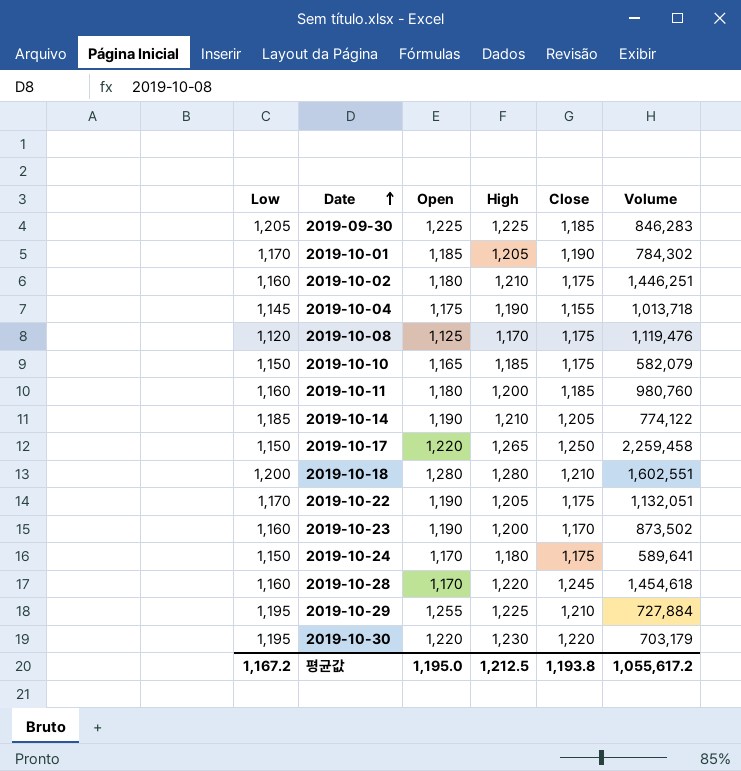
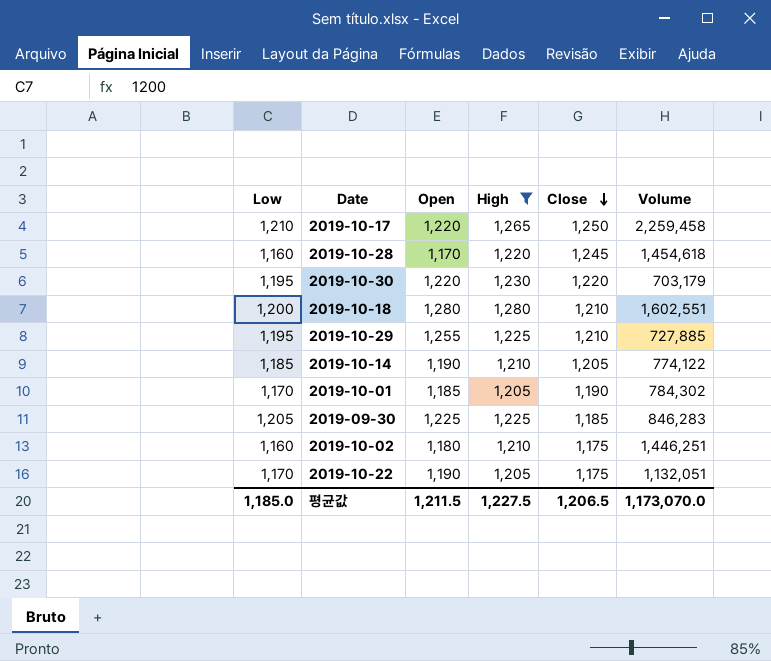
filter: none -> High >= 1,205
row order: Date ascending -> Close descending
2019-10-17 | Low: 1,150 -> 1,210
2019-10-29 | Volume: 727,884 -> 727,885
평균값 | Low: 1,167.2 -> 1,185.0
평균값 | Open: 1,195.0 -> 1,211.5
평균값 | High: 1,212.5 -> 1,227.5
평균값 | Close: 1,193.8 -> 1,206.5
평균값 | Volume: 1,055,617.2 -> 1,173,070.0

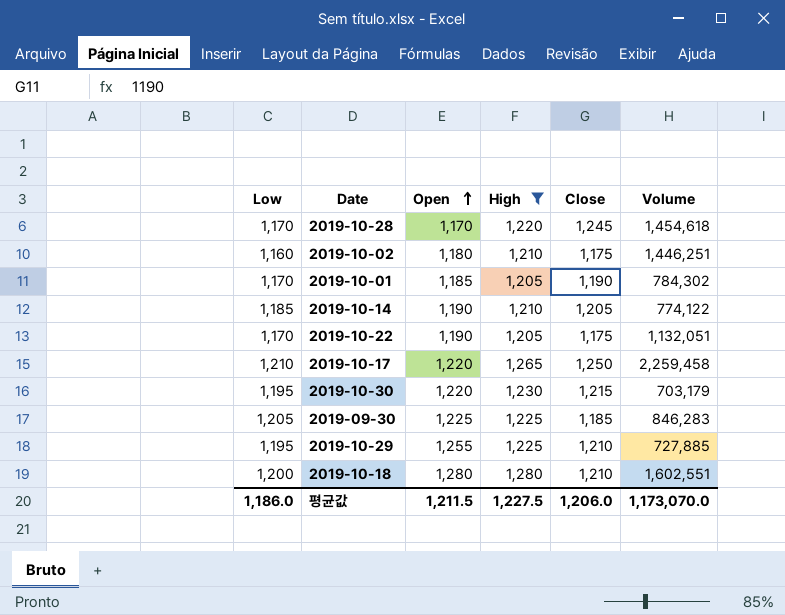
row order: Close descending -> Open ascending
2019-10-28 | Low: 1,160 -> 1,170
2019-10-30 | Close: 1,220 -> 1,215
평균값 | Low: 1,185.0 -> 1,186.0
평균값 | Close: 1,206.5 -> 1,206.0

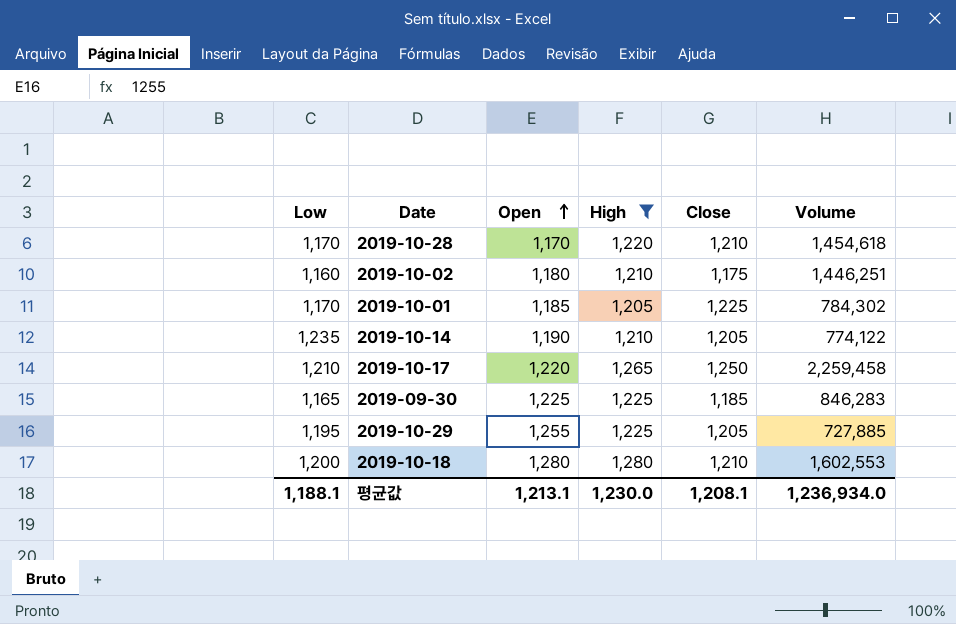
row 2019-10-22: 1,170 | 1,190 | 1,205 | 1,175 | 1,132,051 -> none
row 2019-10-30: 1,195 | 1,220 | 1,230 | 1,215 | 703,179 -> none
2019-10-28 | Close: 1,245 -> 1,210
2019-10-01 | Close: 1,190 -> 1,225
2019-10-14 | Low: 1,185 -> 1,235
2019-09-30 | Low: 1,205 -> 1,165
2019-10-29 | Close: 1,210 -> 1,205
2019-10-18 | Volume: 1,602,551 -> 1,602,553
평균값 | Low: 1,186.0 -> 1,188.1
평균값 | Open: 1,211.5 -> 1,213.1
평균값 | High: 1,227.5 -> 1,230.0
평균값 | Close: 1,206.0 -> 1,208.1
평균값 | Volume: 1,173,070.0 -> 1,236,934.0

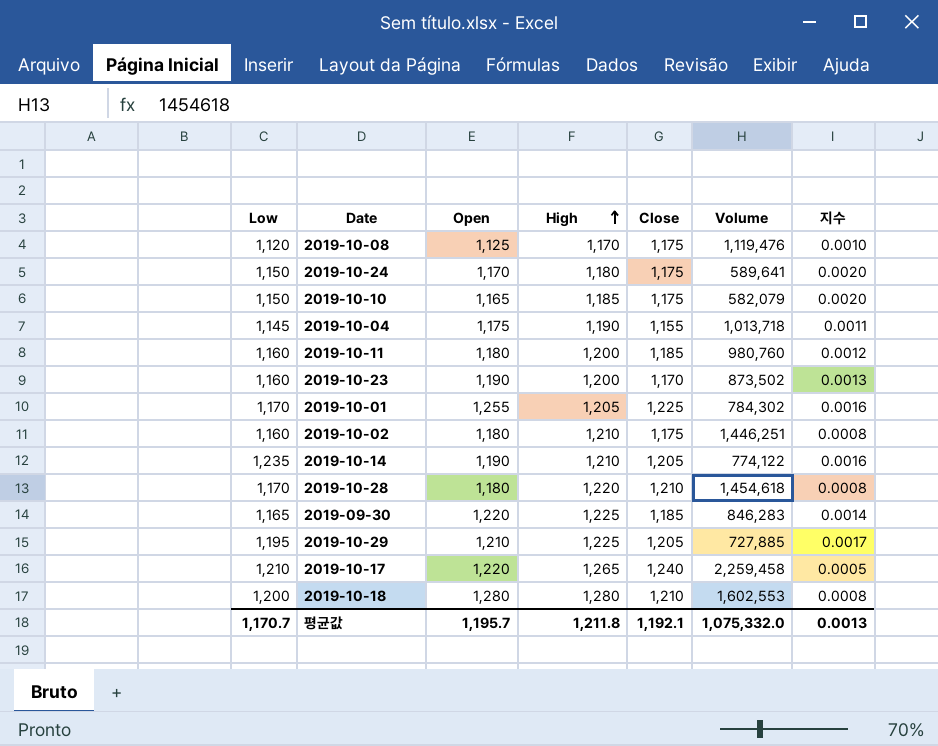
filter: High >= 1,205 -> none
row order: Open ascending -> High ascending
column 지수 | formula: none -> [Close] / [Volume]
2019-10-01 | Open: 1,185 -> 1,255
2019-10-28 | Open: 1,170 -> 1,180
2019-09-30 | Open: 1,225 -> 1,220
2019-10-29 | Open: 1,255 -> 1,210
2019-10-17 | Close: 1,250 -> 1,240
평균값 | Low: 1,188.1 -> 1,170.7
평균값 | Open: 1,213.1 -> 1,195.7
평균값 | High: 1,230.0 -> 1,211.8
평균값 | Close: 1,208.1 -> 1,192.1
평균값 | Volume: 1,236,934.0 -> 1,075,332.0

